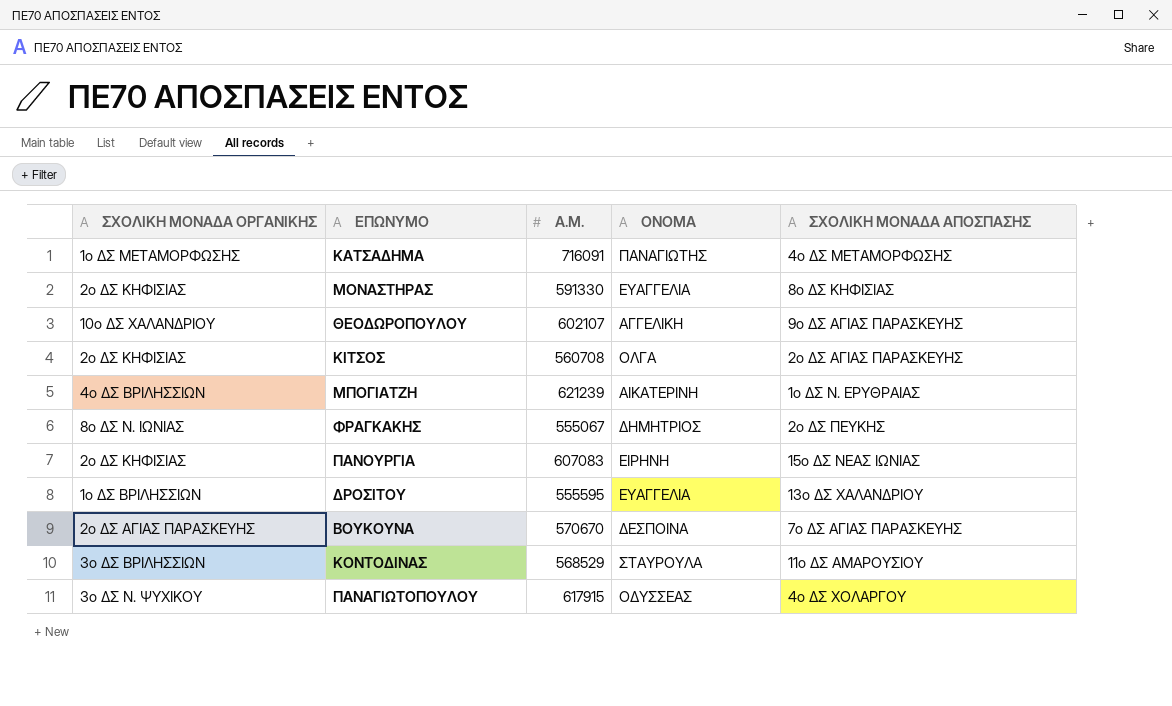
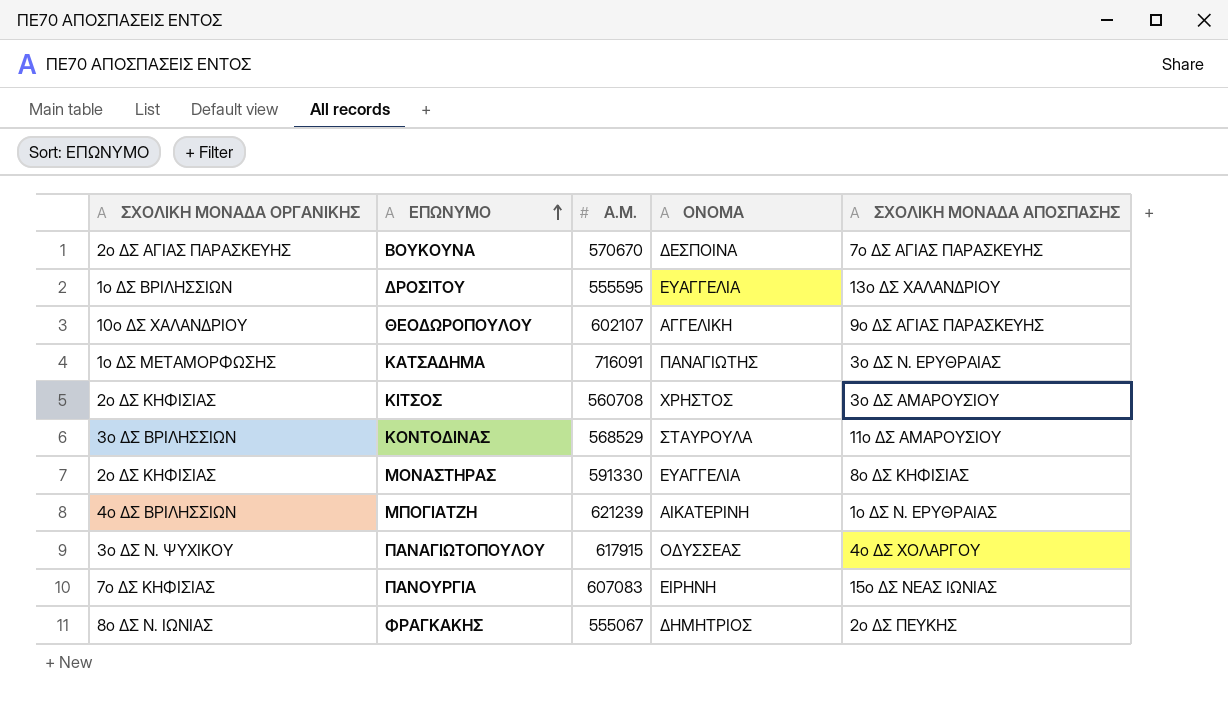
row order: none -> ΕΠΩΝΥΜΟ ascending
ΚΑΤΣΑΔΗΜΑ | ΣΧΟΛΙΚΗ ΜΟΝΑΔΑ ΑΠΟΣΠΑΣΗΣ: 4ο ΔΣ ΜΕΤΑΜΟΡΦΩΣΗΣ -> 3ο ΔΣ Ν. ΕΡΥΘΡΑΙΑΣ
ΚΙΤΣΟΣ | ΟΝΟΜΑ: ΟΛΓΑ -> ΧΡΗΣΤΟΣ
ΚΙΤΣΟΣ | ΣΧΟΛΙΚΗ ΜΟΝΑΔΑ ΑΠΟΣΠΑΣΗΣ: 2ο ΔΣ ΑΓΙΑΣ ΠΑΡΑΣΚΕΥΗΣ -> 3ο ΔΣ ΑΜΑΡΟΥΣΙΟΥ
ΠΑΝΟΥΡΓΙΑ | ΣΧΟΛΙΚΗ ΜΟΝΑΔΑ ΟΡΓΑΝΙΚΗΣ: 2ο ΔΣ ΚΗΦΙΣΙΑΣ -> 7ο ΔΣ ΚΗΦΙΣΙΑΣ

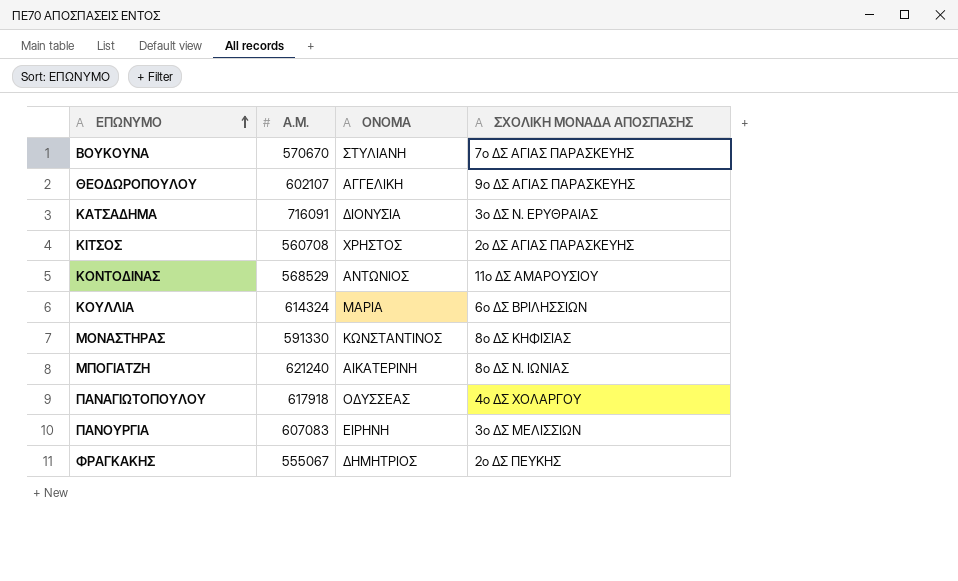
column ΣΧΟΛΙΚΗ ΜΟΝΑΔΑ ΟΡΓΑΝΙΚΗΣ | position: 1 -> none
row ΔΡΟΣΙΤΟΥ: 1ο ΔΣ ΒΡΙΛΗΣΣΙΩΝ | 555595 | ΕΥΑΓΓΕΛΙΑ | 13ο ΔΣ ΧΑΛΑΝΔΡΙΟΥ -> none
ΒΟΥΚΟΥΝΑ | ΟΝΟΜΑ: ΔΕΣΠΟΙΝΑ -> ΣΤΥΛΙΑΝΗ
ΚΑΤΣΑΔΗΜΑ | ΟΝΟΜΑ: ΠΑΝΑΓΙΩΤΗΣ -> ΔΙΟΝΥΣΙΑ
ΚΙΤΣΟΣ | ΣΧΟΛΙΚΗ ΜΟΝΑΔΑ ΑΠΟΣΠΑΣΗΣ: 3ο ΔΣ ΑΜΑΡΟΥΣΙΟΥ -> 2ο ΔΣ ΑΓΙΑΣ ΠΑΡΑΣΚΕΥΗΣ
ΚΟΝΤΟΔΙΝΑΣ | ΟΝΟΜΑ: ΣΤΑΥΡΟΥΛΑ -> ΑΝΤΩΝΙΟΣ
row ΚΟΥΛΛΙΑ: none -> 614324 | ΜΑΡΙΑ | 6ο ΔΣ ΒΡΙΛΗΣΣΙΩΝ
ΜΟΝΑΣΤΗΡΑΣ | ΟΝΟΜΑ: ΕΥΑΓΓΕΛΙΑ -> ΚΩΝΣΤΑΝΤΙΝΟΣ
ΜΠΟΓΙΑΤΖΗ | Α.Μ.: 621239 -> 621240
ΜΠΟΓΙΑΤΖΗ | ΣΧΟΛΙΚΗ ΜΟΝΑΔΑ ΑΠΟΣΠΑΣΗΣ: 1ο ΔΣ Ν. ΕΡΥΘΡΑΙΑΣ -> 8ο ΔΣ Ν. ΙΩΝΙΑΣ
ΠΑΝΑΓΙΩΤΟΠΟΥΛΟΥ | Α.Μ.: 617915 -> 617918
ΠΑΝΟΥΡΓΙΑ | ΣΧΟΛΙΚΗ ΜΟΝΑΔΑ ΑΠΟΣΠΑΣΗΣ: 15ο ΔΣ ΝΕΑΣ ΙΩΝΙΑΣ -> 3ο ΔΣ ΜΕΛΙΣΣΙΩΝ

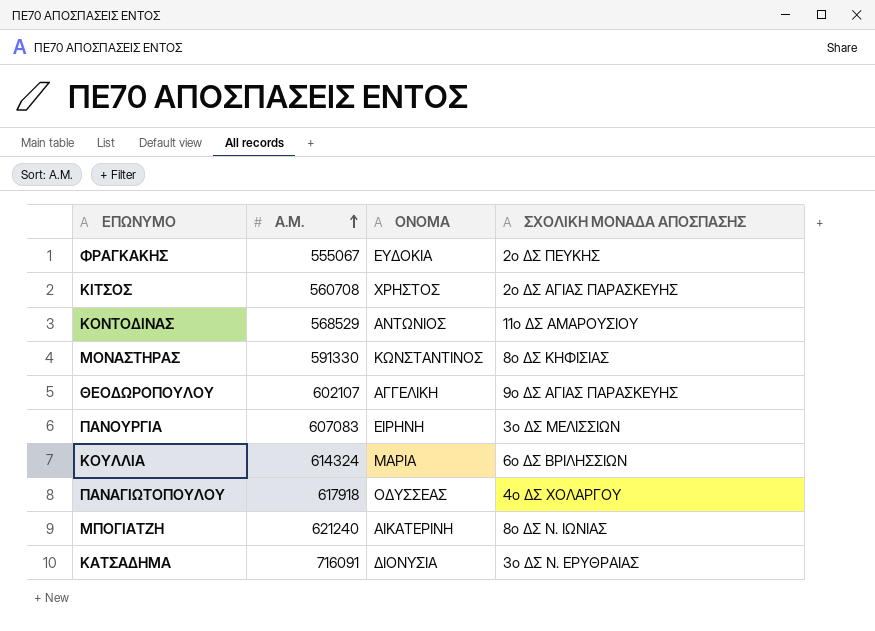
row order: ΕΠΩΝΥΜΟ ascending -> Α.Μ. ascending
row ΒΟΥΚΟΥΝΑ: 570670 | ΣΤΥΛΙΑΝΗ | 7ο ΔΣ ΑΓΙΑΣ ΠΑΡΑΣΚΕΥΗΣ -> none
ΦΡΑΓΚΑΚΗΣ | ΟΝΟΜΑ: ΔΗΜΗΤΡΙΟΣ -> ΕΥΔΟΚΙΑ

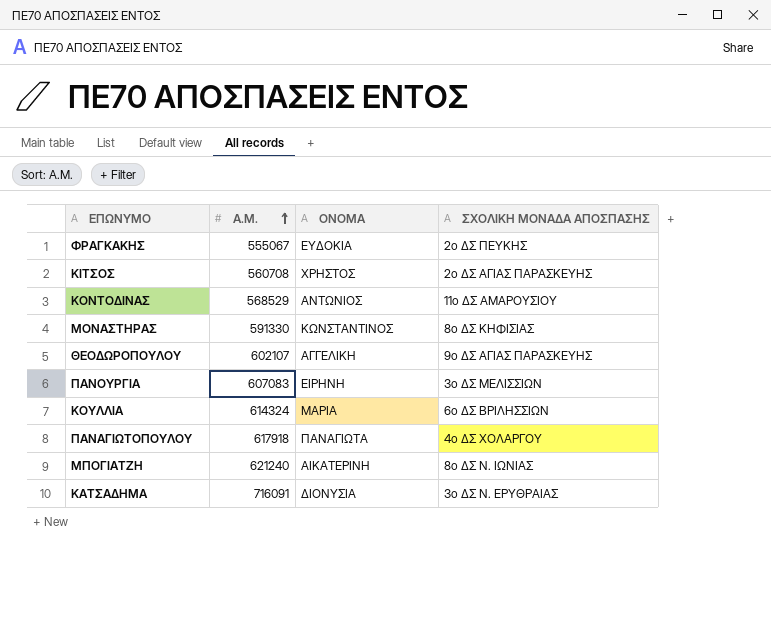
ΠΑΝΑΓΙΩΤΟΠΟΥΛΟΥ | ΟΝΟΜΑ: ΟΔΥΣΣΕΑΣ -> ΠΑΝΑΓΙΩΤΑ

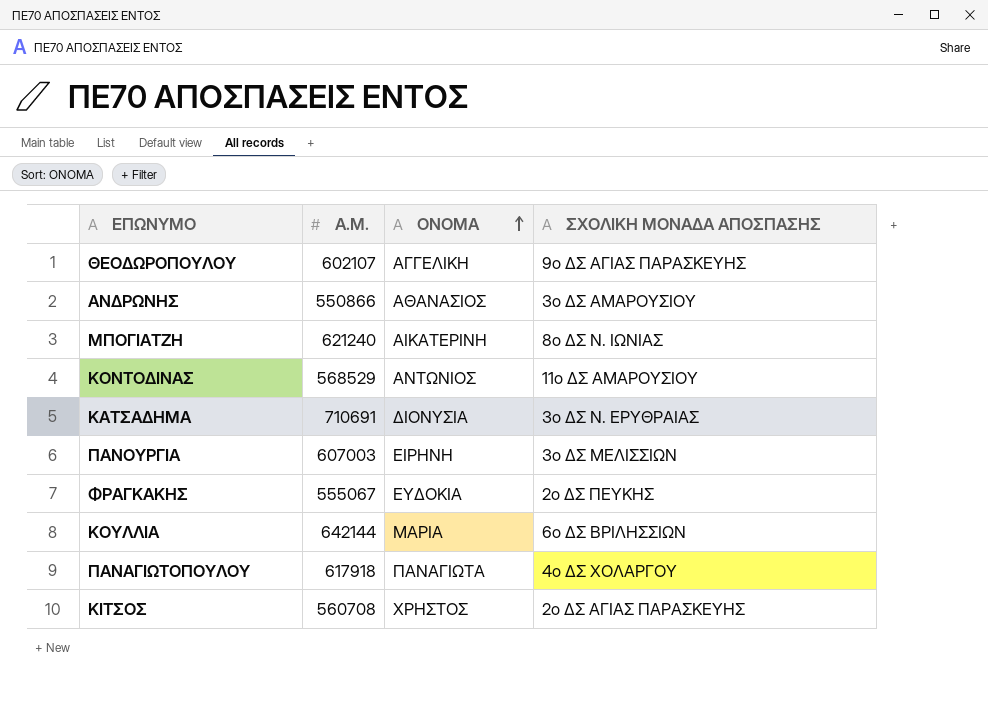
row order: Α.Μ. ascending -> ΟΝΟΜΑ ascending
row ΜΟΝΑΣΤΗΡΑΣ: 591330 | ΚΩΝΣΤΑΝΤΙΝΟΣ | 8ο ΔΣ ΚΗΦΙΣΙΑΣ -> none
row ΑΝΔΡΩΝΗΣ: none -> 550866 | ΑΘΑΝΑΣΙΟΣ | 3ο ΔΣ ΑΜΑΡΟΥΣΙΟΥ
ΚΑΤΣΑΔΗΜΑ | Α.Μ.: 716091 -> 710691
ΠΑΝΟΥΡΓΙΑ | Α.Μ.: 607083 -> 607003
ΚΟΥΛΛΙΑ | Α.Μ.: 614324 -> 642144

